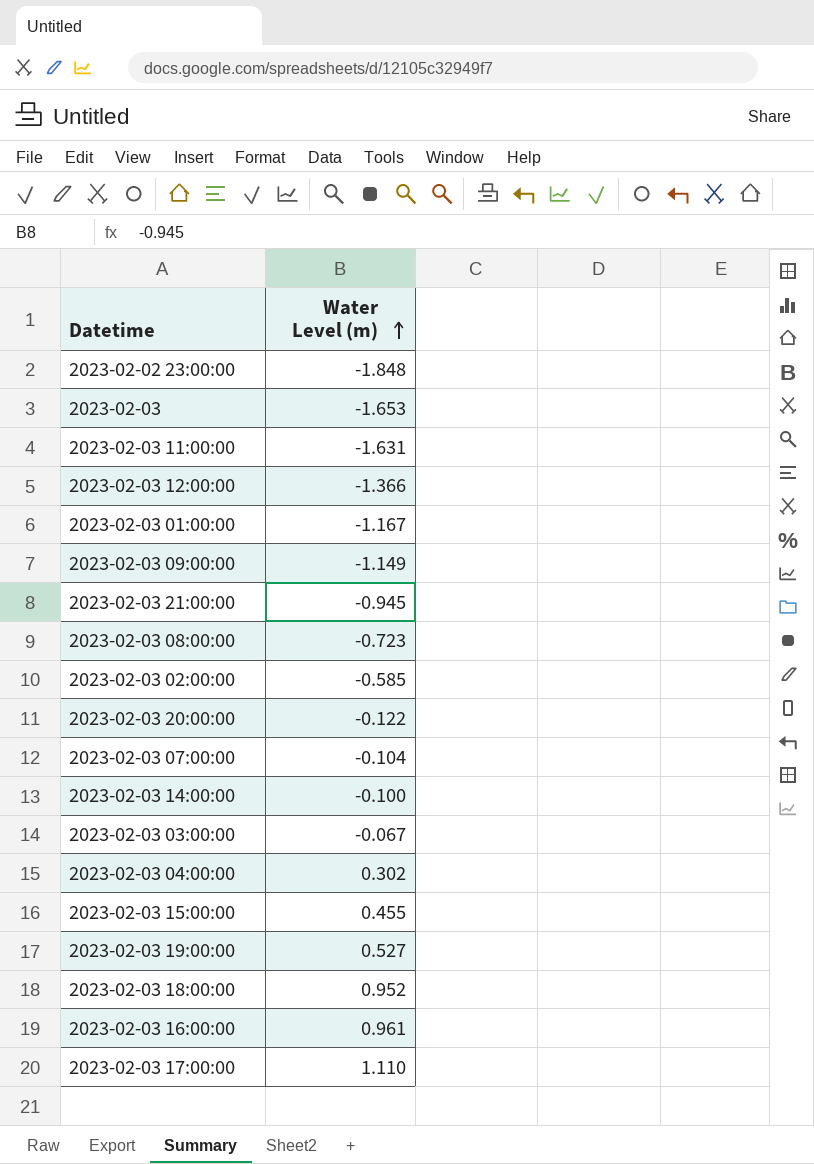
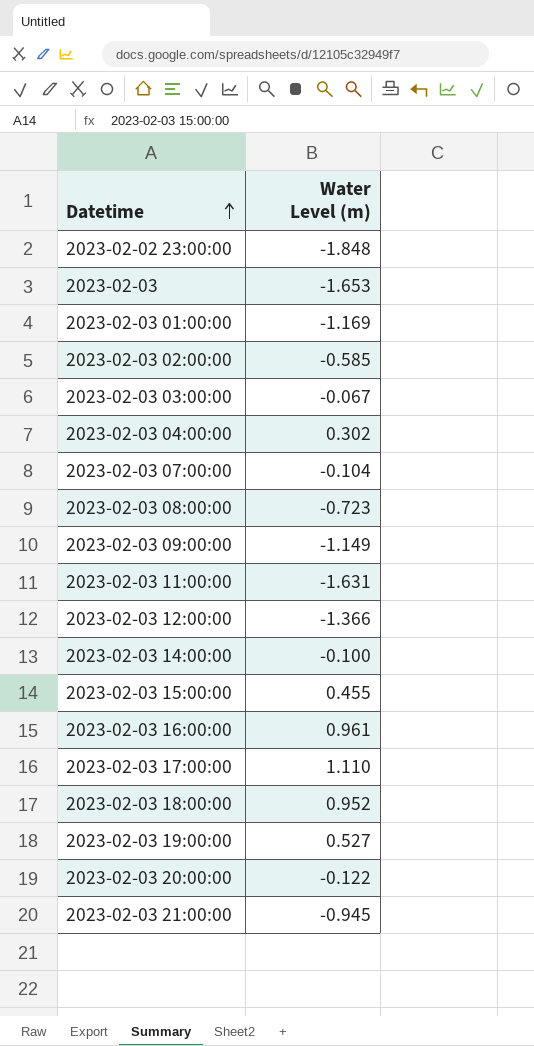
row order: Water Level (m) ascending -> Datetime ascending
2023-02-03 01:00:00 | Water Level (m): -1.167 -> -1.169

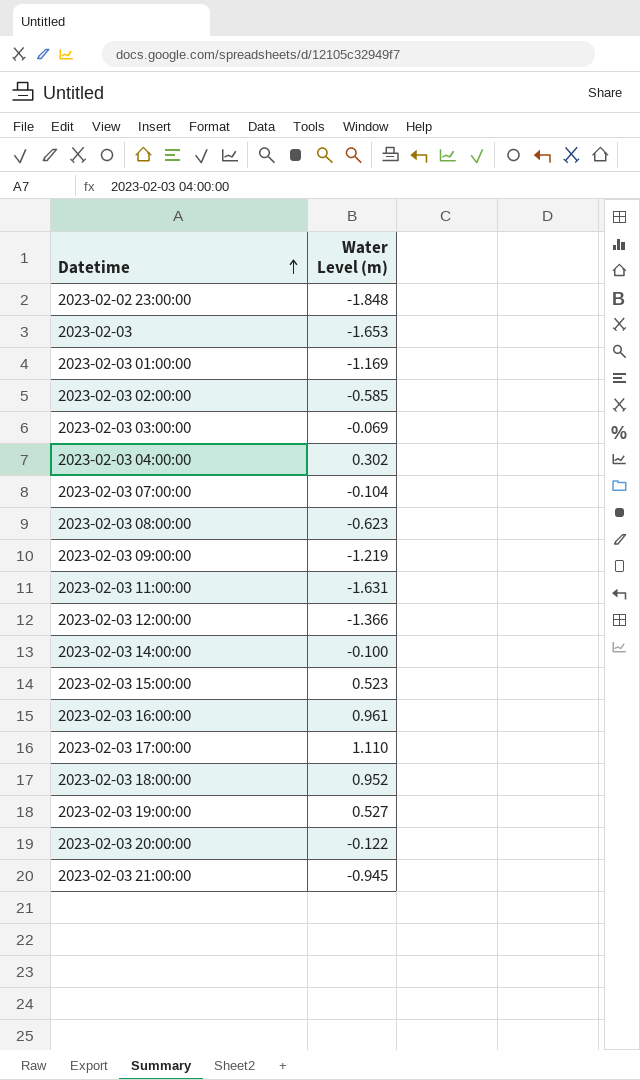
2023-02-03 03:00:00 | Water Level (m): -0.067 -> -0.069
2023-02-03 08:00:00 | Water Level (m): -0.723 -> -0.623
2023-02-03 09:00:00 | Water Level (m): -1.149 -> -1.219
2023-02-03 15:00:00 | Water Level (m): 0.455 -> 0.523

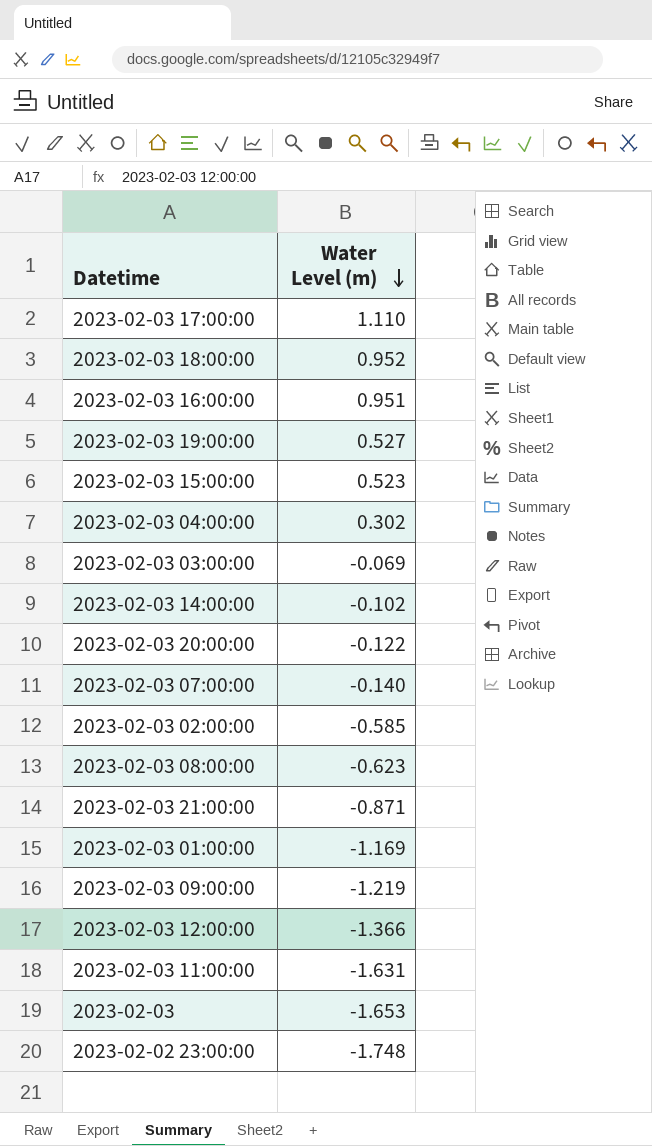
row order: Datetime ascending -> Water Level (m) descending
2023-02-03 16:00:00 | Water Level (m): 0.961 -> 0.951
2023-02-03 14:00:00 | Water Level (m): -0.100 -> -0.102
2023-02-03 07:00:00 | Water Level (m): -0.104 -> -0.140
2023-02-03 21:00:00 | Water Level (m): -0.945 -> -0.871
2023-02-02 23:00:00 | Water Level (m): -1.848 -> -1.748

